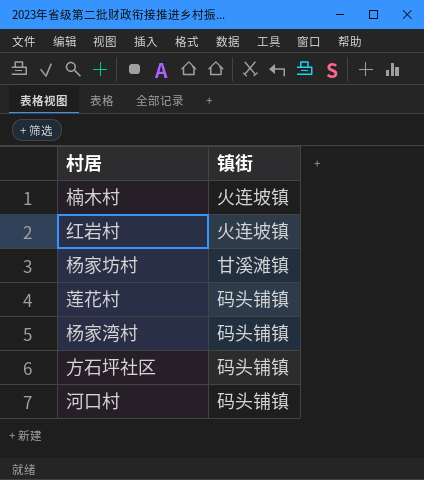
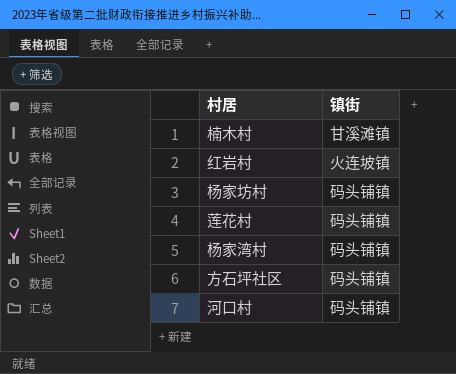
楠木村 | 镇街: 火连坡镇 -> 甘溪滩镇
杨家坊村 | 镇街: 甘溪滩镇 -> 码头铺镇

